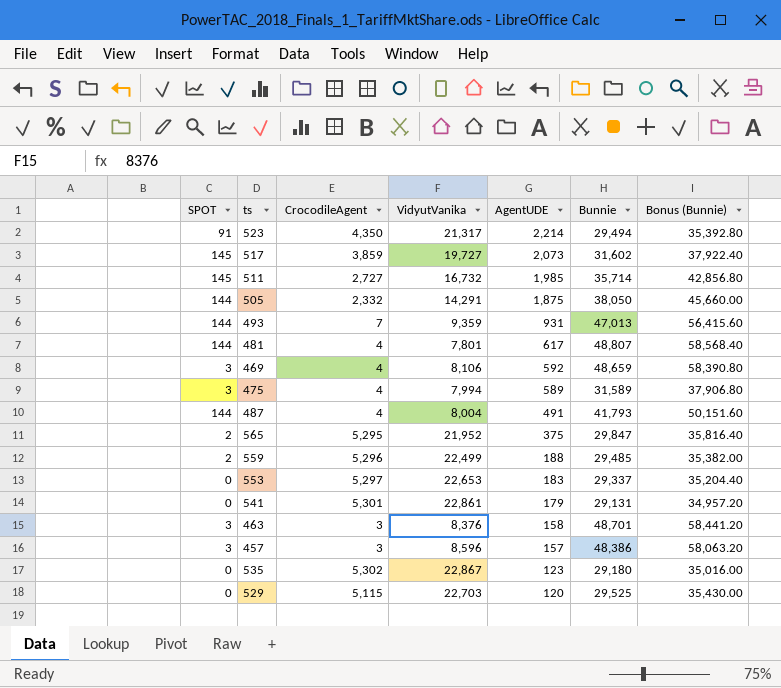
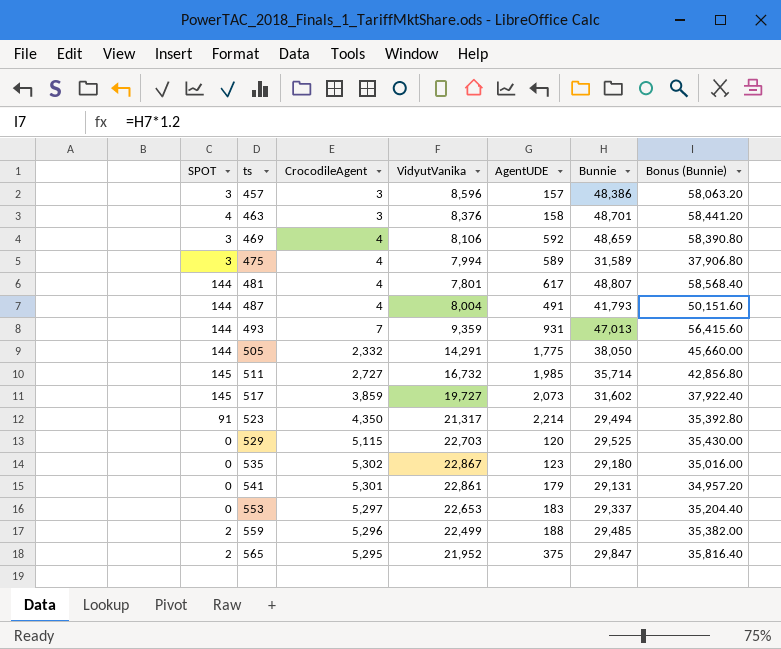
row order: AgentUDE descending -> ts ascending
463 | SPOT: 3 -> 4
505 | AgentUDE: 1,875 -> 1,775

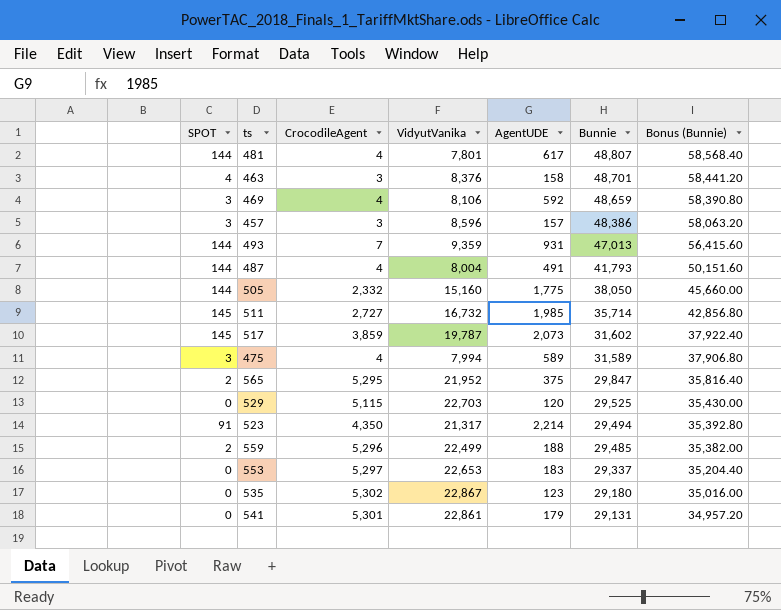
row order: ts ascending -> Bunnie descending
505 | VidyutVanika: 14,291 -> 15,160
517 | VidyutVanika: 19,727 -> 19,787

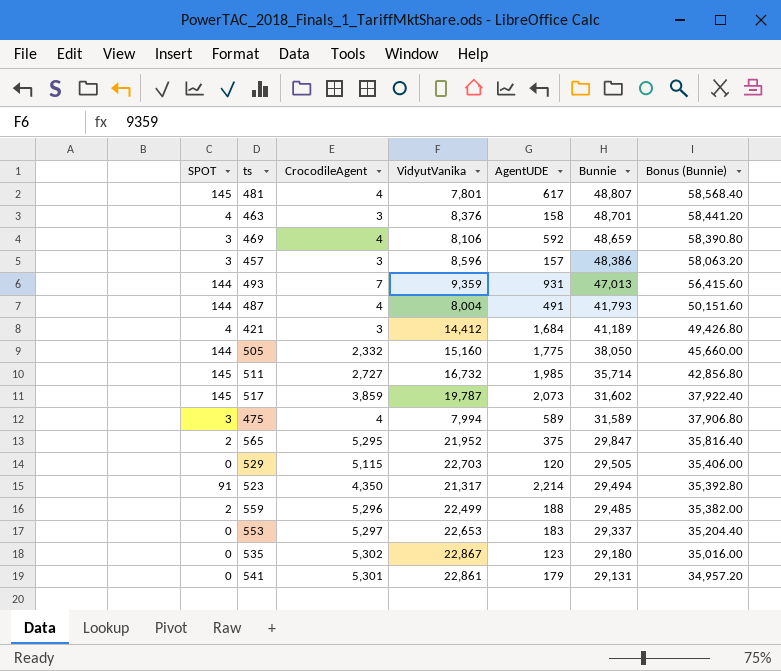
481 | SPOT: 144 -> 145
row 421: none -> 4 | 3 | 14,412 | 1,684 | 41,189 | 49,426.80
529 | Bunnie: 29,525 -> 29,505
529 | Bonus (Bunnie): 35,430.00 -> 35,406.00

